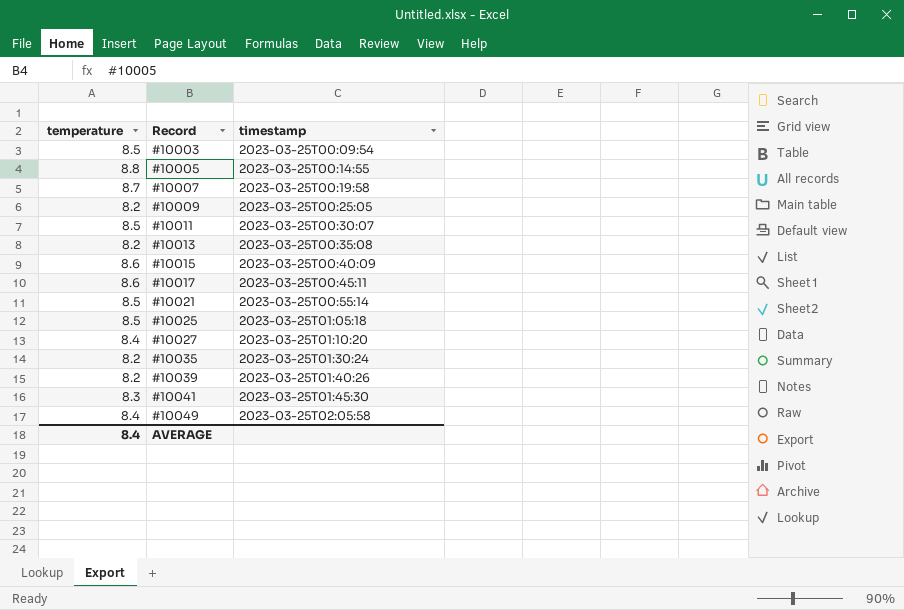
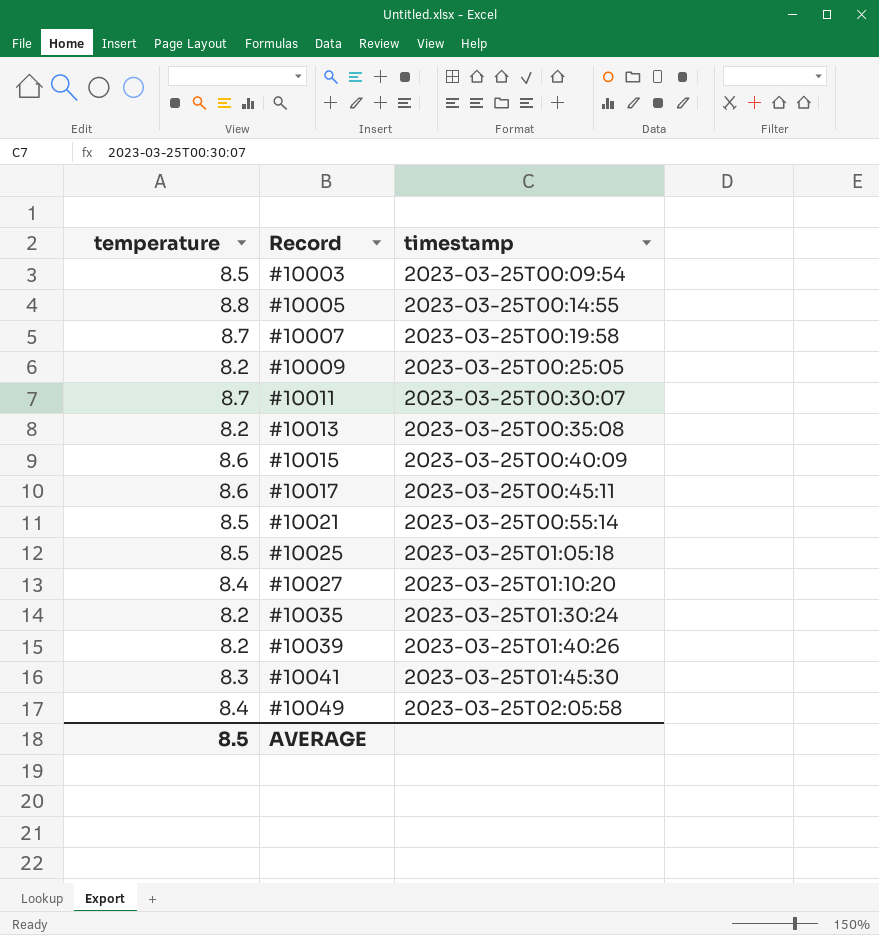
#10011 | temperature: 8.5 -> 8.7
AVERAGE | temperature: 8.4 -> 8.5

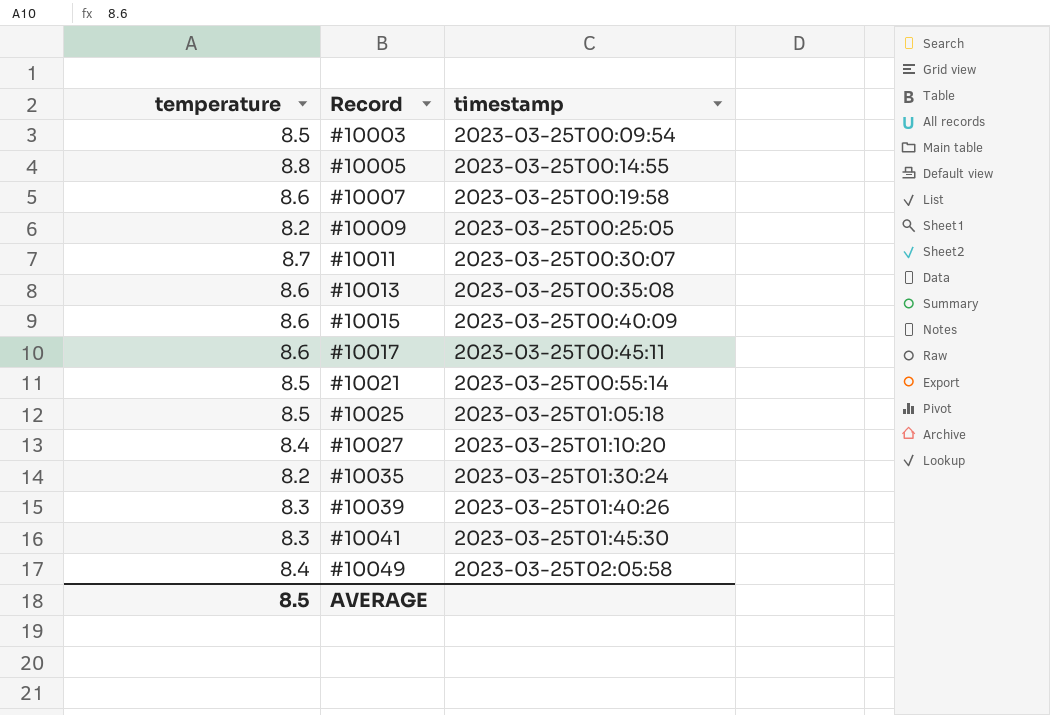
#10007 | temperature: 8.7 -> 8.6
#10013 | temperature: 8.2 -> 8.6
#10039 | temperature: 8.2 -> 8.3

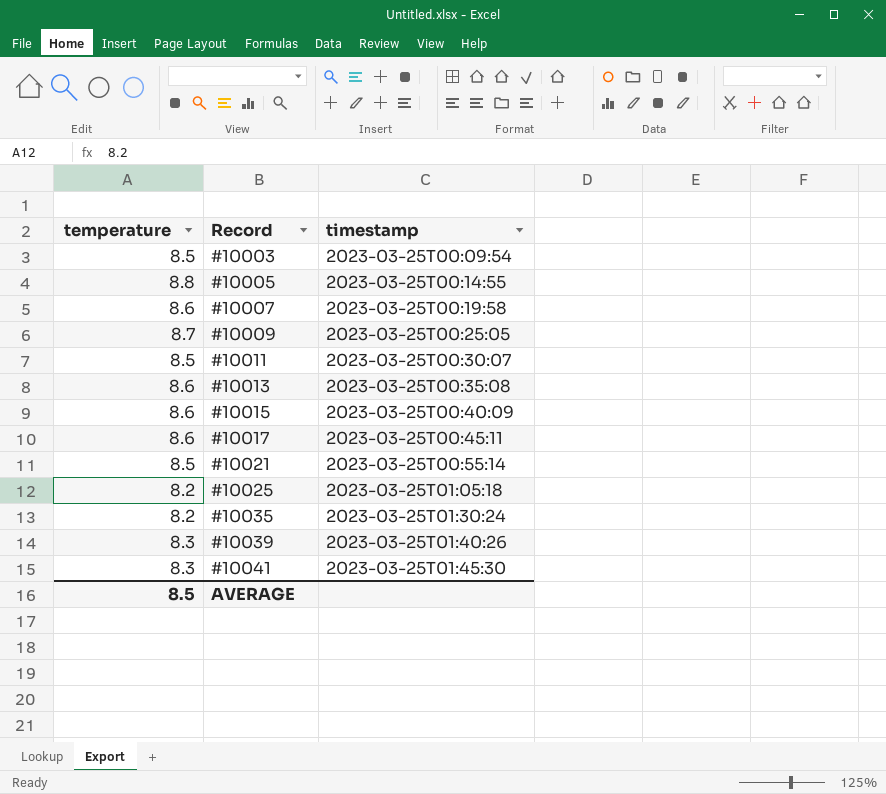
row #10027: 8.4 | 2023-03-25T01:10:20 -> none
row #10049: 8.4 | 2023-03-25T02:05:58 -> none
#10009 | temperature: 8.2 -> 8.7
#10011 | temperature: 8.7 -> 8.5
#10025 | temperature: 8.5 -> 8.2

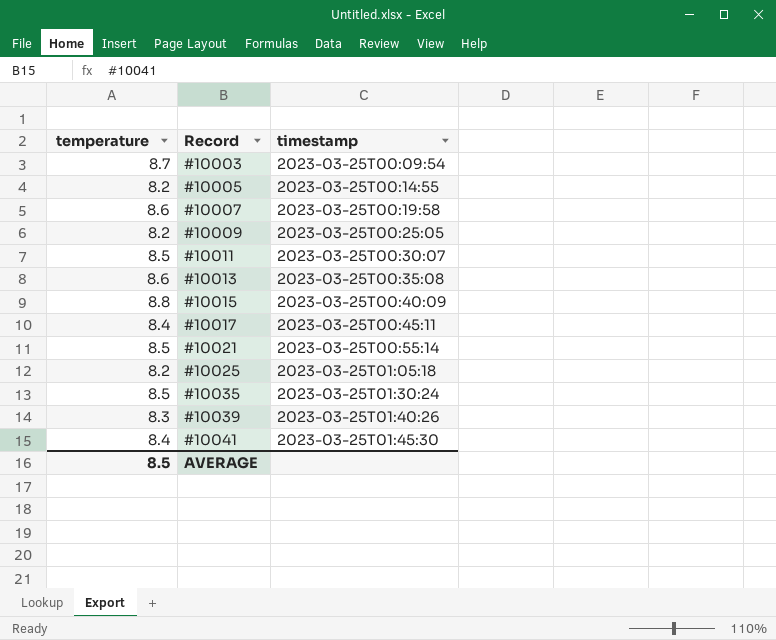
#10003 | temperature: 8.5 -> 8.7
#10005 | temperature: 8.8 -> 8.2
#10009 | temperature: 8.7 -> 8.2
#10015 | temperature: 8.6 -> 8.8
#10017 | temperature: 8.6 -> 8.4
#10035 | temperature: 8.2 -> 8.5
#10041 | temperature: 8.3 -> 8.4

